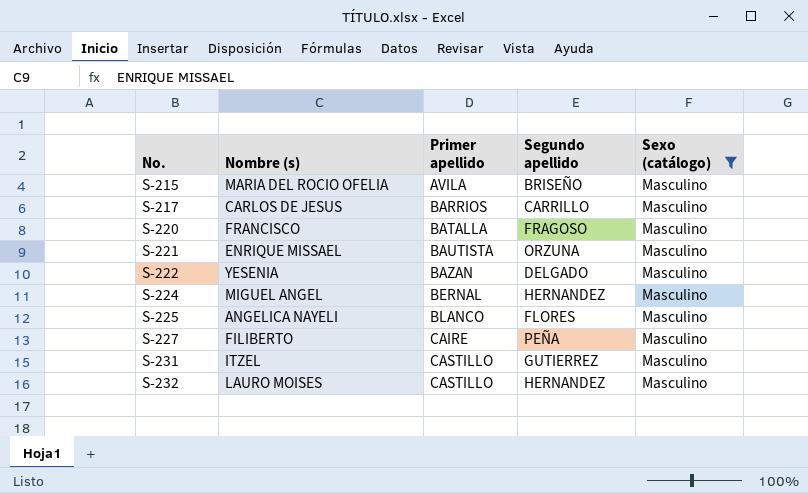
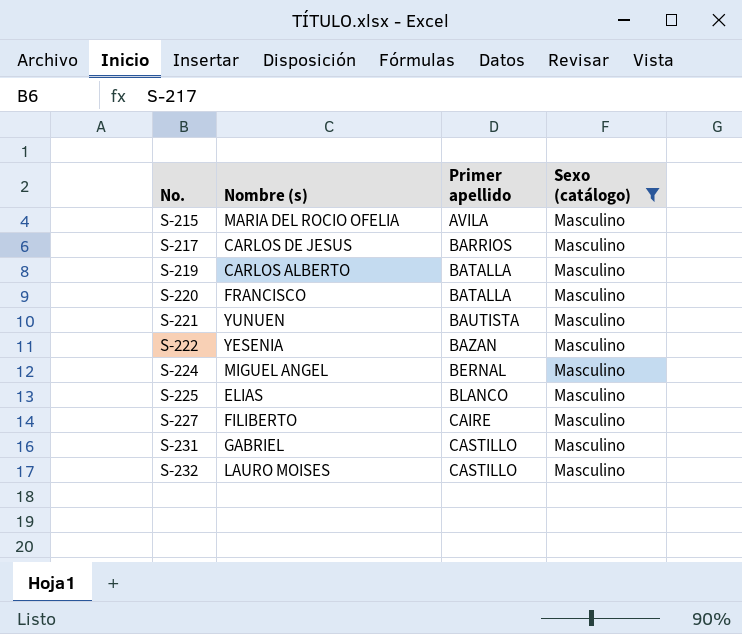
column Segundo apellido | position: 4 -> none
row S-219: none -> CARLOS ALBERTO | BATALLA | Masculino
S-221 | Nombre (s): ENRIQUE MISSAEL -> YUNUEN
S-225 | Nombre (s): ANGELICA NAYELI -> ELIAS
S-231 | Nombre (s): ITZEL -> GABRIEL

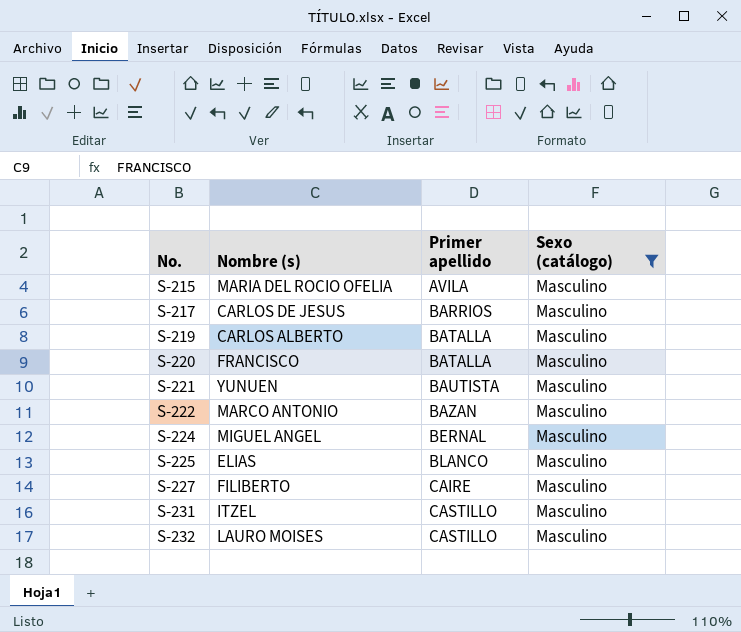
S-222 | Nombre (s): YESENIA -> MARCO ANTONIO
S-231 | Nombre (s): GABRIEL -> ITZEL

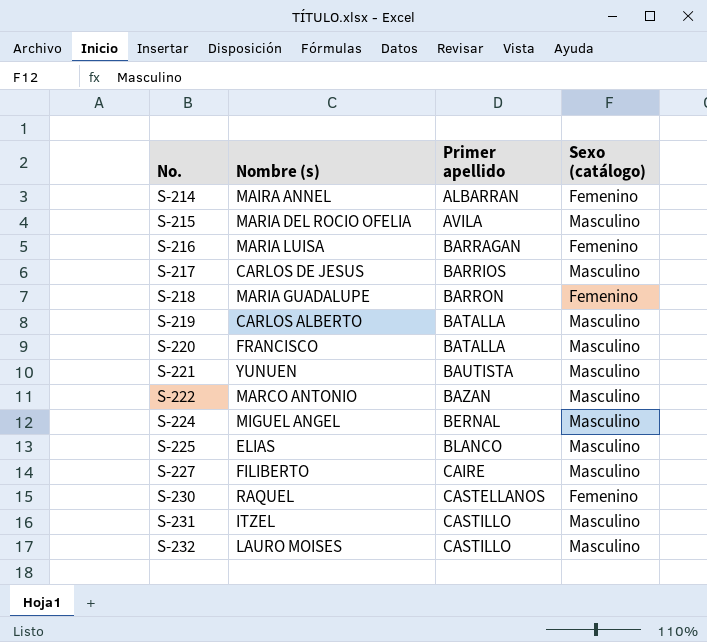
filter: Sexo (catálogo) = Masculino -> none

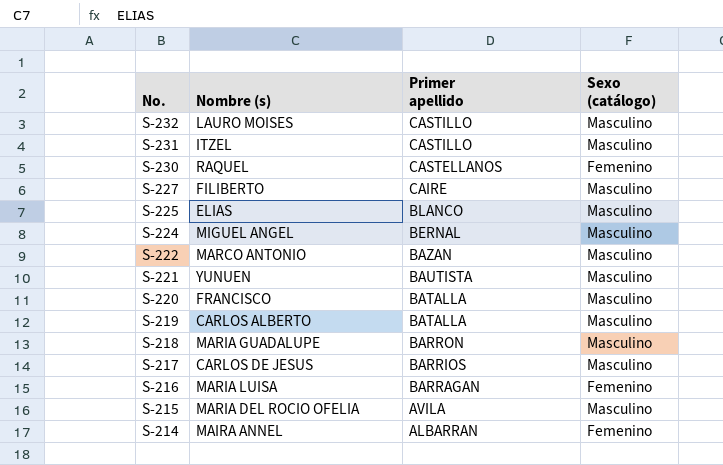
row order: No. ascending -> No. descending
S-218 | Sexo (catálogo): Femenino -> Masculino

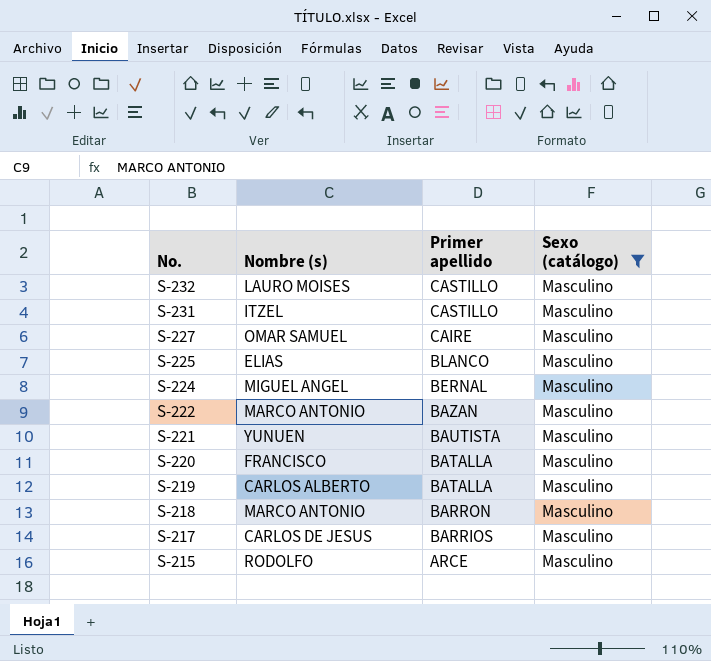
filter: none -> Sexo (catálogo) = Masculino
S-227 | Nombre (s): FILIBERTO -> OMAR SAMUEL
S-218 | Nombre (s): MARIA GUADALUPE -> MARCO ANTONIO
S-215 | Nombre (s): MARIA DEL ROCIO OFELIA -> RODOLFO
S-215 | Primer apellido: AVILA -> ARCE

